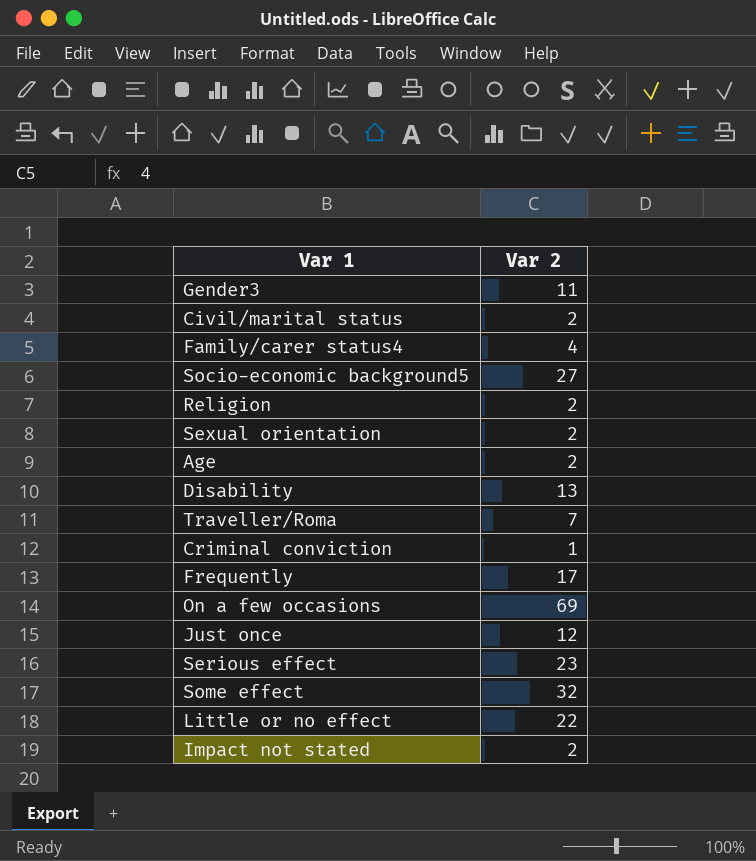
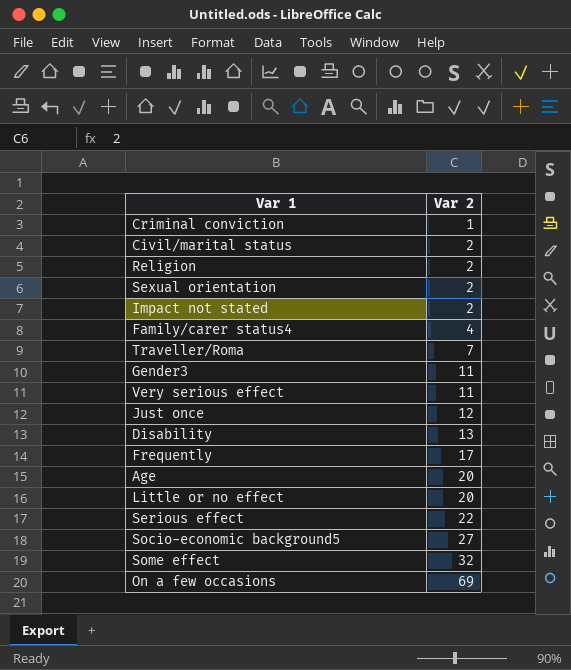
row order: none -> Var 2 ascending
row Very serious effect: none -> 11
Age | Var 2: 2 -> 20
Little or no effect | Var 2: 22 -> 20
Serious effect | Var 2: 23 -> 22

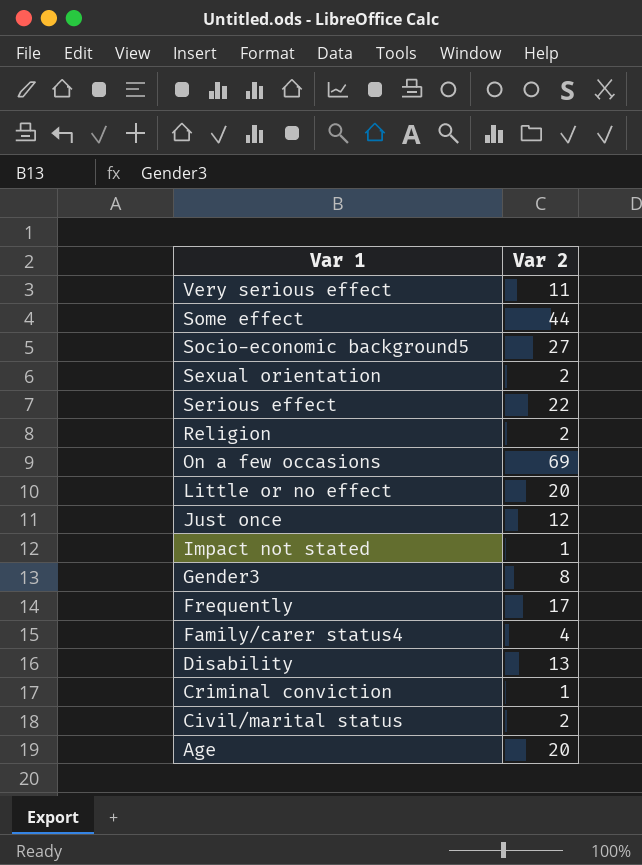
row order: Var 2 ascending -> Var 1 descending
row Traveller/Roma: 7 -> none
Some effect | Var 2: 32 -> 44
Impact not stated | Var 2: 2 -> 1
Gender3 | Var 2: 11 -> 8

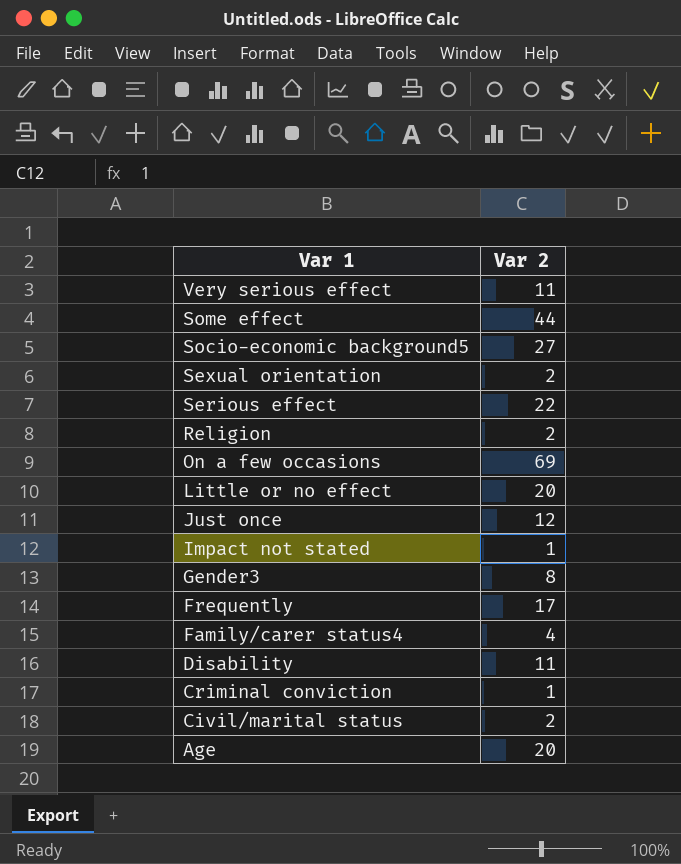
Disability | Var 2: 13 -> 11

